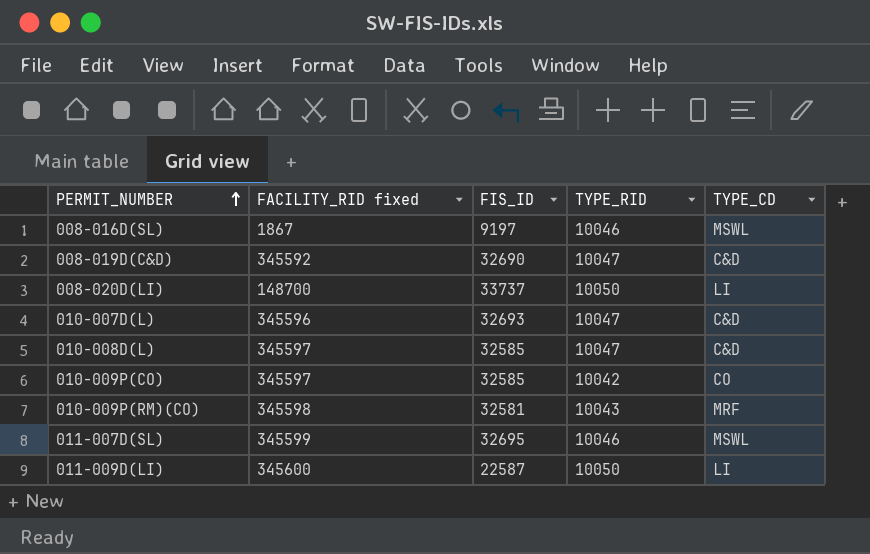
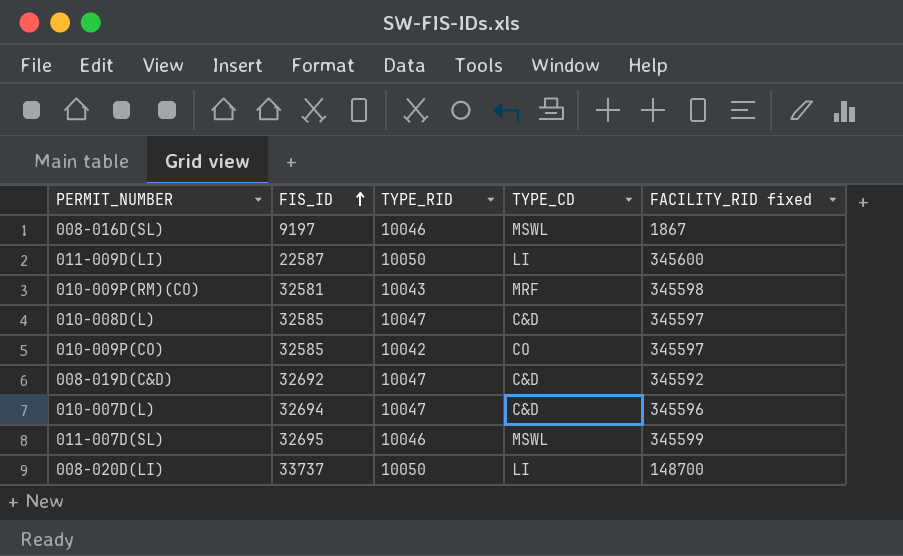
row order: PERMIT_NUMBER ascending -> FIS_ID ascending
column FACILITY_RID fixed | position: 2 -> 5
008-019D(C&D) | FIS_ID: 32690 -> 32692
010-007D(L) | FIS_ID: 32693 -> 32694

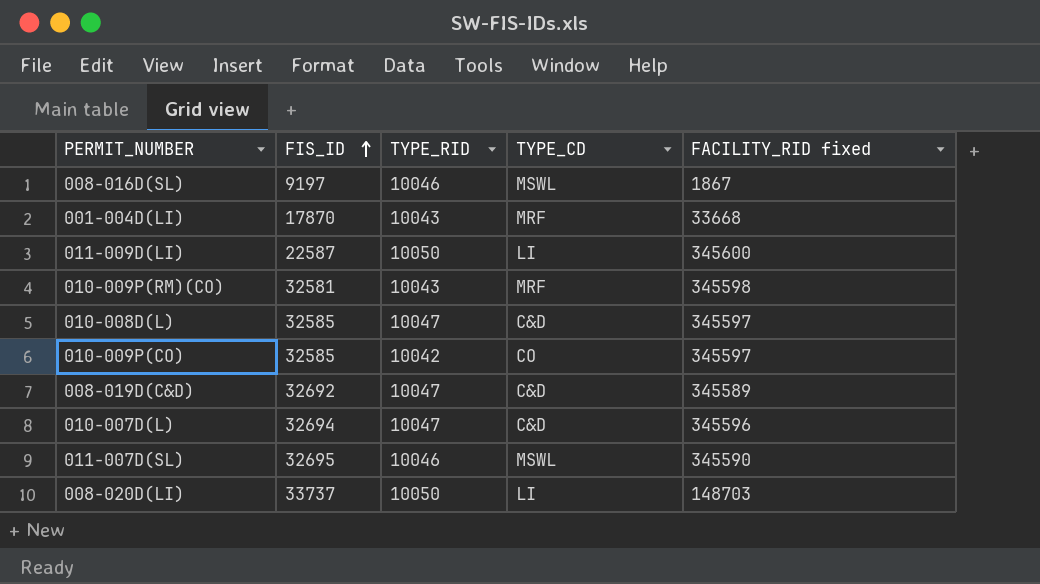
row 001-004D(LI): none -> 17870 | 10043 | MRF | 33668
008-019D(C&D) | FACILITY_RID fixed: 345592 -> 345589
011-007D(SL) | FACILITY_RID fixed: 345599 -> 345590
008-020D(LI) | FACILITY_RID fixed: 148700 -> 148703

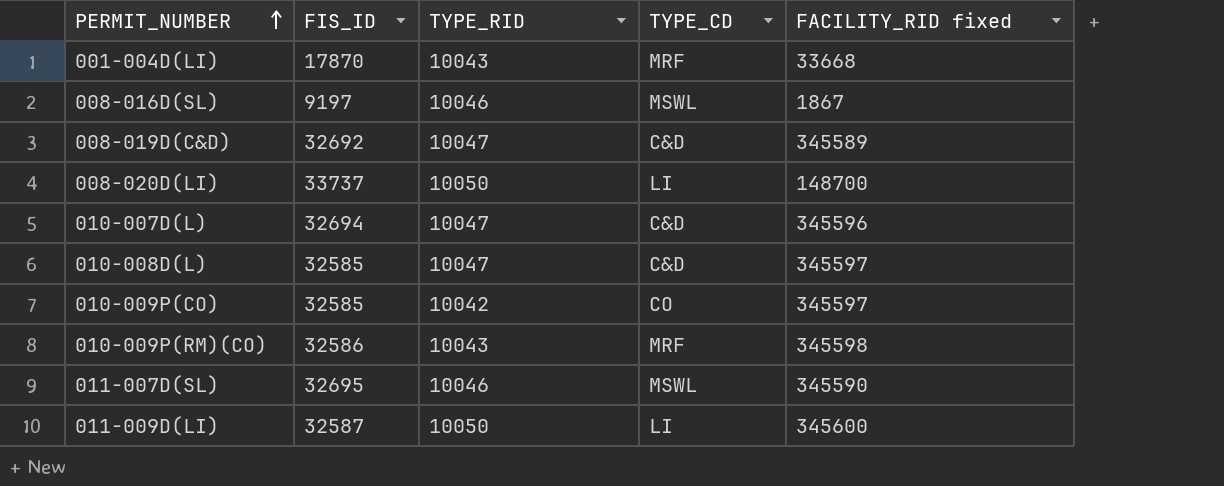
row order: FIS_ID ascending -> PERMIT_NUMBER ascending
008-020D(LI) | FACILITY_RID fixed: 148703 -> 148700
010-009P(RM)(CO) | FIS_ID: 32581 -> 32586
011-009D(LI) | FIS_ID: 22587 -> 32587

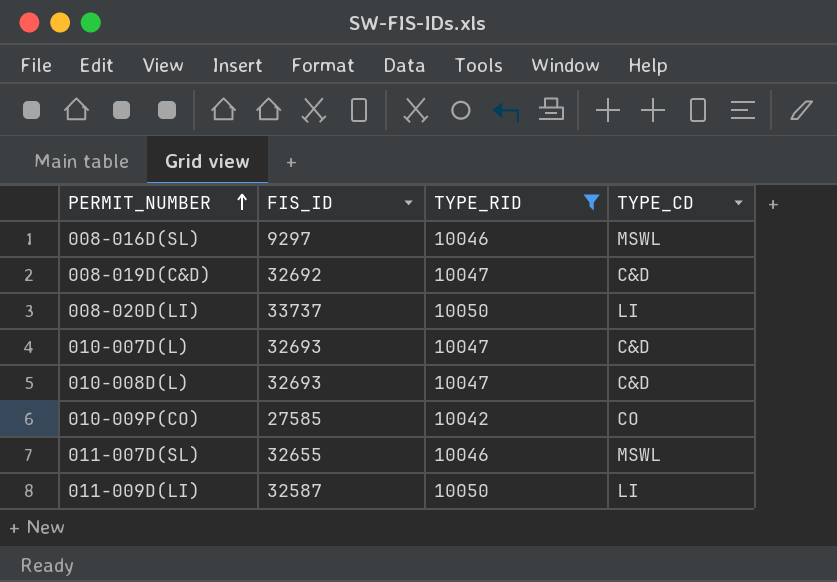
filter: none -> TYPE_RID != 10043
column FACILITY_RID fixed | position: 5 -> none
008-016D(SL) | FIS_ID: 9197 -> 9297
010-007D(L) | FIS_ID: 32694 -> 32693
010-008D(L) | FIS_ID: 32585 -> 32693
010-009P(CO) | FIS_ID: 32585 -> 27585
011-007D(SL) | FIS_ID: 32695 -> 32655

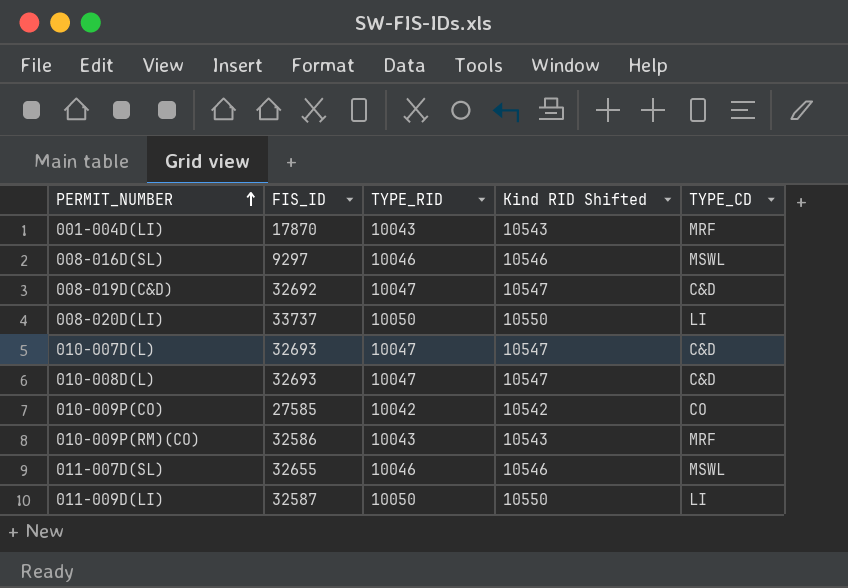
filter: TYPE_RID != 10043 -> none
column Kind RID Shifted | formula: none -> [TYPE_RID] + 500

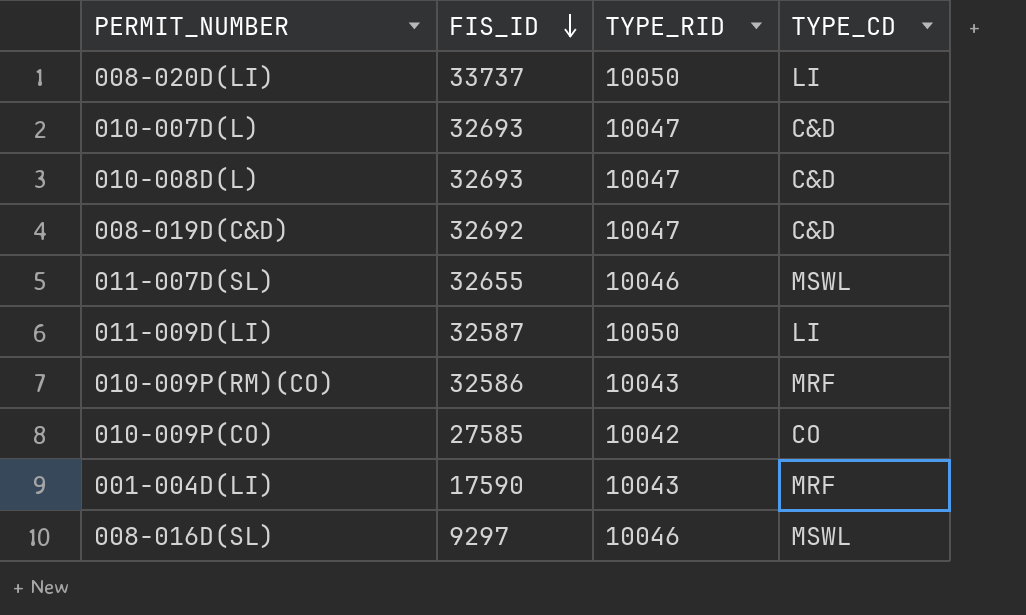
row order: PERMIT_NUMBER ascending -> FIS_ID descending
column Kind RID Shifted | formula: [TYPE_RID] + 500 -> none
001-004D(LI) | FIS_ID: 17870 -> 17590

